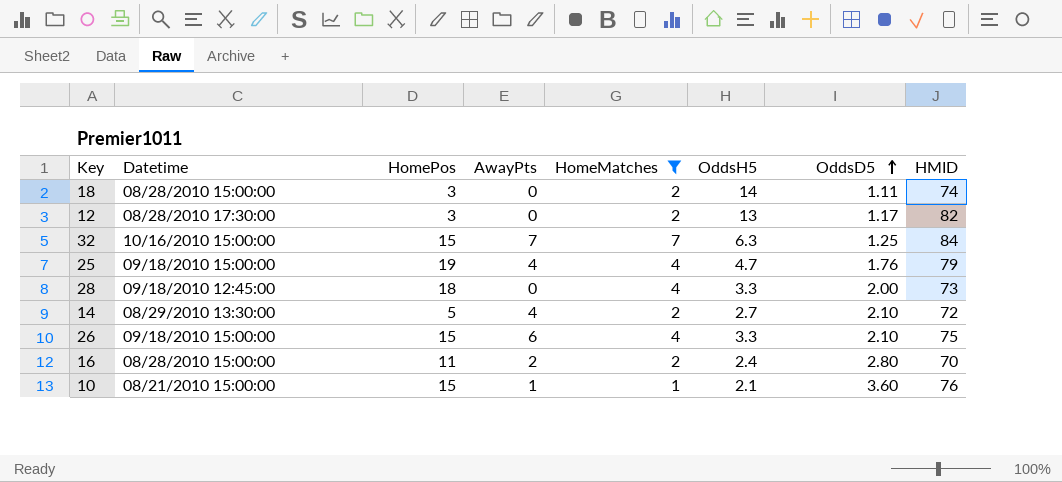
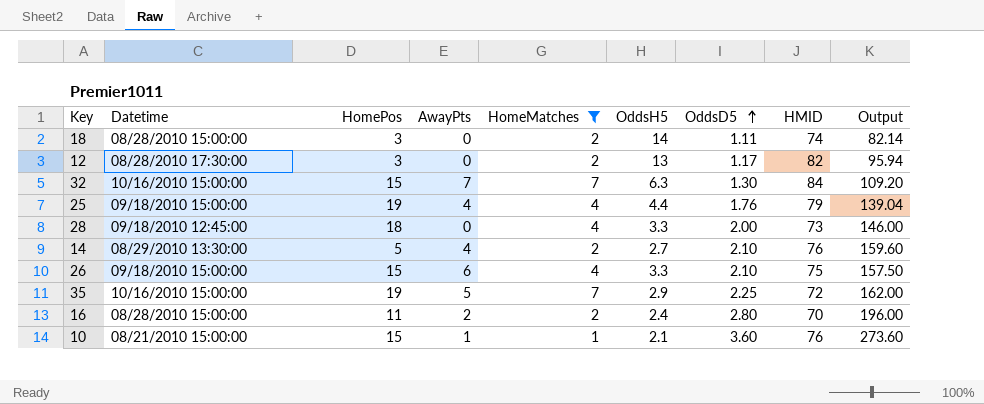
column Output | formula: none -> [OddsD5] * [HMID]
32 | OddsD5: 1.25 -> 1.30
25 | OddsH5: 4.7 -> 4.4
14 | HMID: 72 -> 76
row 35: none -> 10/16/2010 15:00:00 | 19 | 5 | 7 | 2.9 | 2.25 | 72 | 162.00

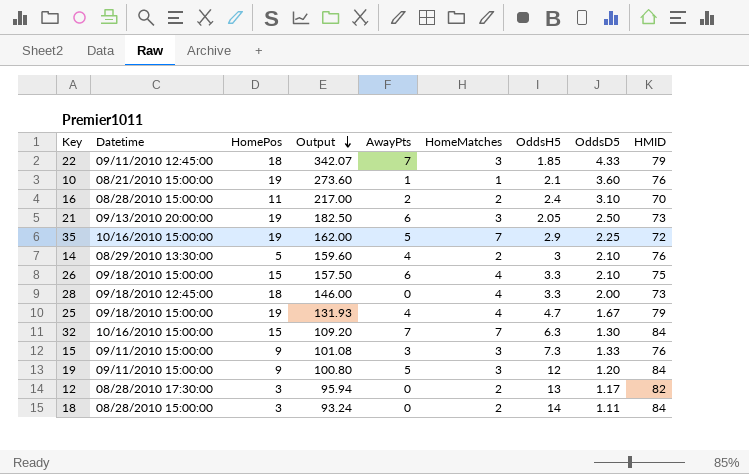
filter: HomeMatches != 3 -> none
row order: OddsD5 ascending -> Output descending
column Output | position: 9 -> 4
10 | HomePos: 15 -> 19
16 | Output: 196.00 -> 217.00
16 | OddsD5: 2.80 -> 3.10
14 | OddsH5: 2.7 -> 3
25 | Output: 139.04 -> 131.93
25 | OddsH5: 4.4 -> 4.7
25 | OddsD5: 1.76 -> 1.67
18 | Output: 82.14 -> 93.24
18 | HMID: 74 -> 84

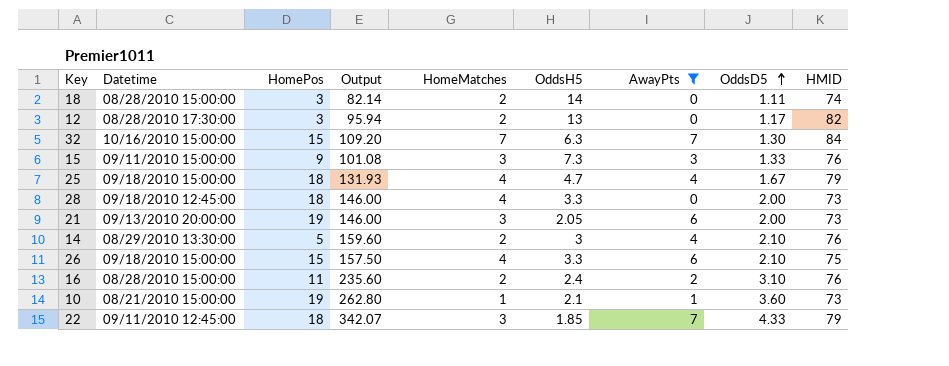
filter: none -> AwayPts != 5
row order: Output descending -> OddsD5 ascending
column AwayPts | position: 5 -> 7
18 | Output: 93.24 -> 82.14
18 | HMID: 84 -> 74
25 | HomePos: 19 -> 18
21 | Output: 182.50 -> 146.00
21 | OddsD5: 2.50 -> 2.00
16 | Output: 217.00 -> 235.60
16 | HMID: 70 -> 76
10 | Output: 273.60 -> 262.80
10 | HMID: 76 -> 73

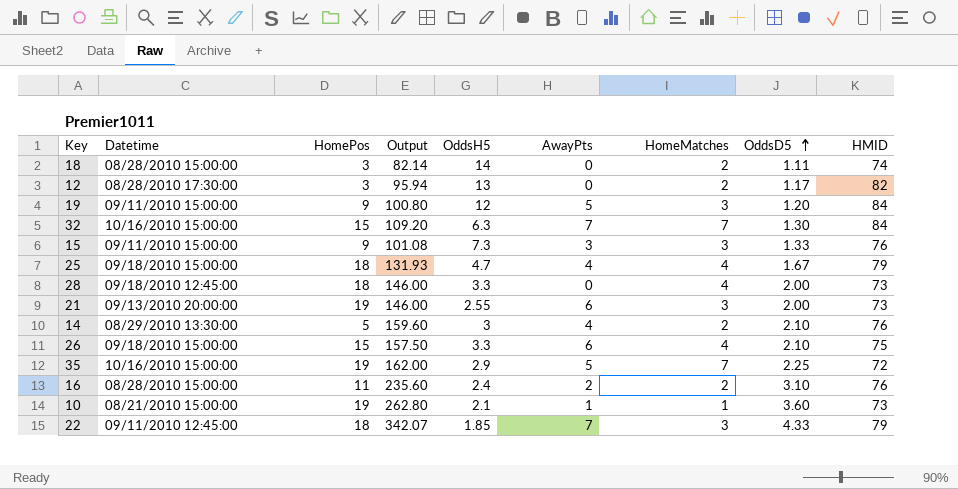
filter: AwayPts != 5 -> none
column HomeMatches | position: 5 -> 7
21 | OddsH5: 2.05 -> 2.55

